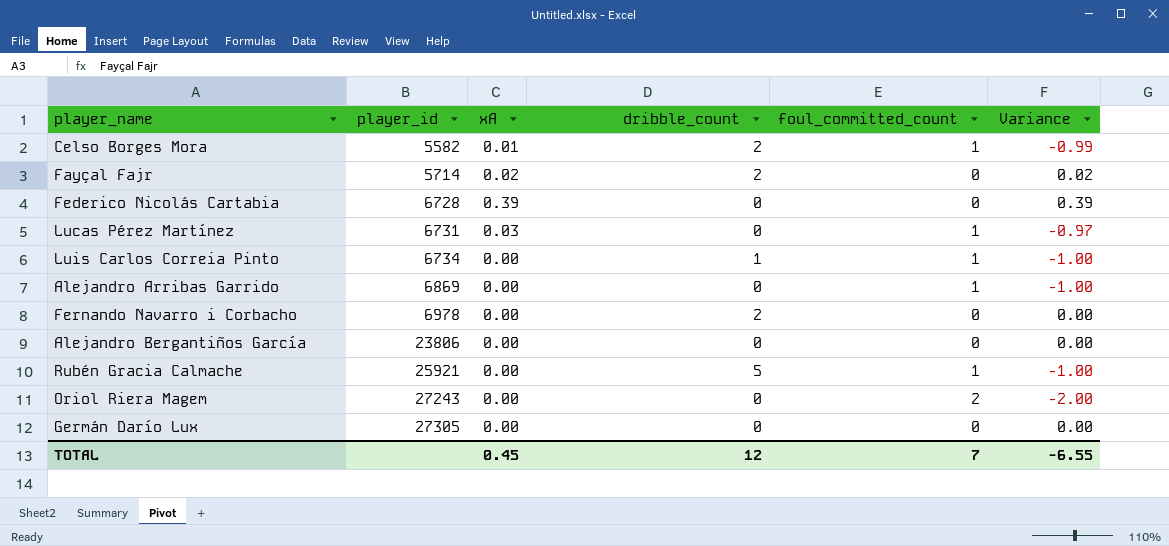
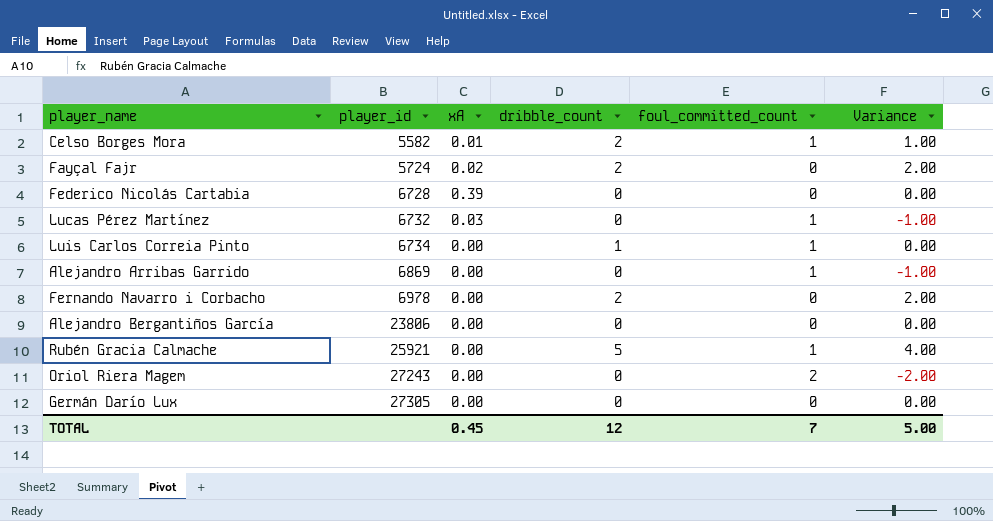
column Variance | formula: [xA] - [foul_committed_count] -> [dribble_count] - [foul_committed_count]
Fayçal Fajr | player_id: 5714 -> 5724
Lucas Pérez Martínez | player_id: 6731 -> 6732
TOTAL | Variance: -6.55 -> 5.00

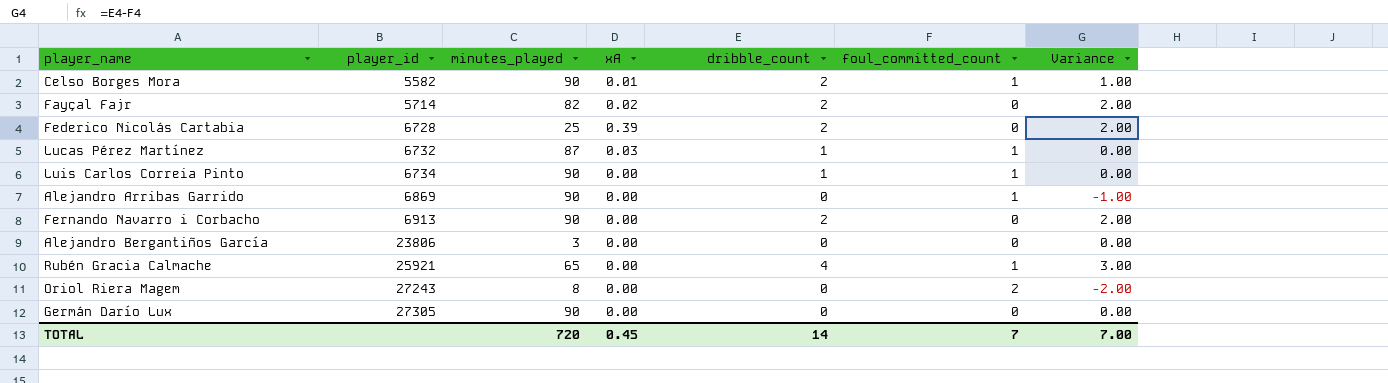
column minutes_played | position: none -> 3
Fayçal Fajr | player_id: 5724 -> 5714
Federico Nicolás Cartabia | dribble_count: 0 -> 2
Federico Nicolás Cartabia | Variance: 0.00 -> 2.00
Lucas Pérez Martínez | dribble_count: 0 -> 1
Lucas Pérez Martínez | Variance: -1.00 -> 0.00
Fernando Navarro i Corbacho | player_id: 6978 -> 6913
Rubén Gracia Calmache | dribble_count: 5 -> 4
Rubén Gracia Calmache | Variance: 4.00 -> 3.00
TOTAL | dribble_count: 12 -> 14
TOTAL | Variance: 5.00 -> 7.00

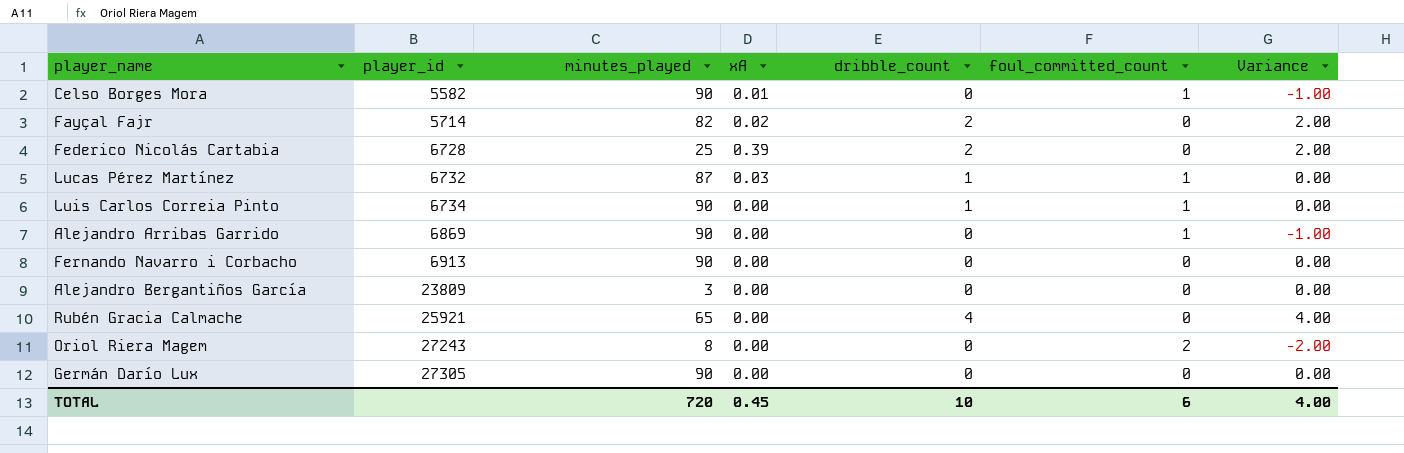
Celso Borges Mora | dribble_count: 2 -> 0
Celso Borges Mora | Variance: 1.00 -> -1.00
Fernando Navarro i Corbacho | dribble_count: 2 -> 0
Fernando Navarro i Corbacho | Variance: 2.00 -> 0.00
Alejandro Bergantiños García | player_id: 23806 -> 23809
Rubén Gracia Calmache | foul_committed_count: 1 -> 0
Rubén Gracia Calmache | Variance: 3.00 -> 4.00
TOTAL | dribble_count: 14 -> 10
TOTAL | foul_committed_count: 7 -> 6
TOTAL | Variance: 7.00 -> 4.00

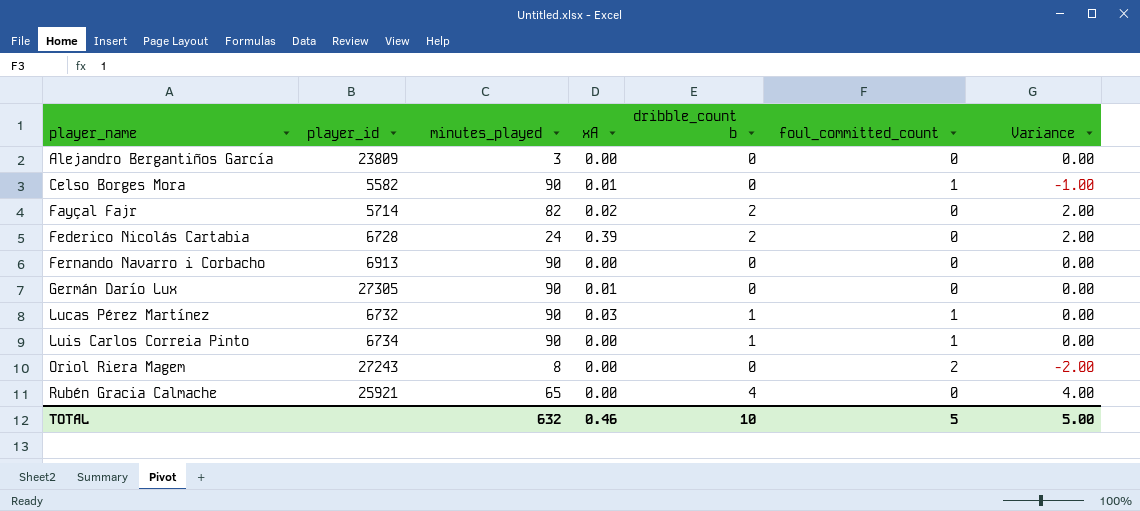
row order: player_id ascending -> player_name ascending
column name: dribble_count -> dribble_count b
row Alejandro Arribas Garrido: 6869 | 90 | 0.00 | 0 | 1 | -1.00 -> none
Federico Nicolás Cartabia | minutes_played: 25 -> 24
Germán Darío Lux | xA: 0.00 -> 0.01
Lucas Pérez Martínez | minutes_played: 87 -> 90
TOTAL | minutes_played: 720 -> 632
TOTAL | xA: 0.45 -> 0.46
TOTAL | foul_committed_count: 6 -> 5
TOTAL | Variance: 4.00 -> 5.00

